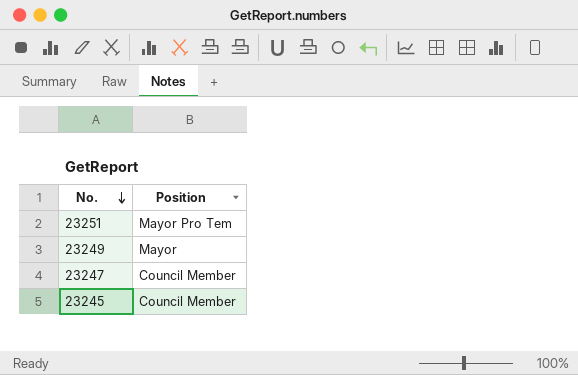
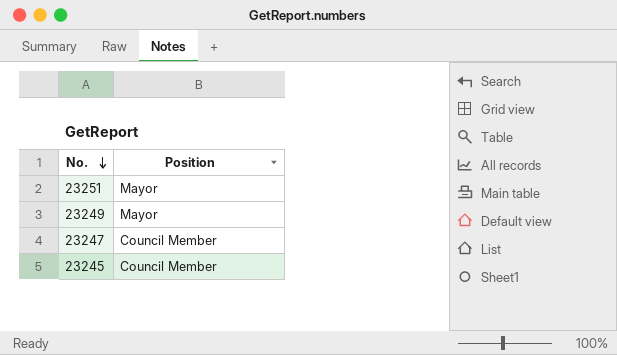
23251 | Position: Mayor Pro Tem -> Mayor

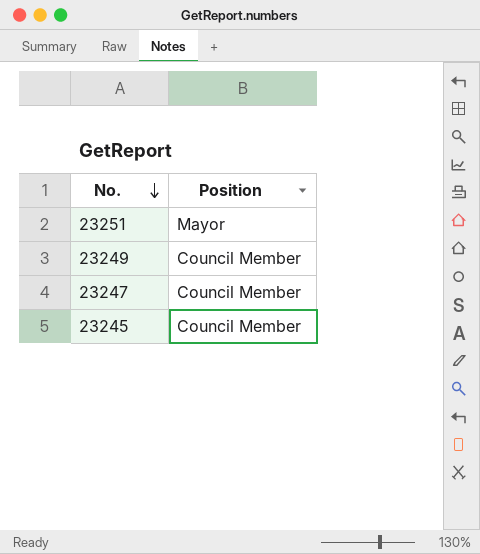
23249 | Position: Mayor -> Council Member

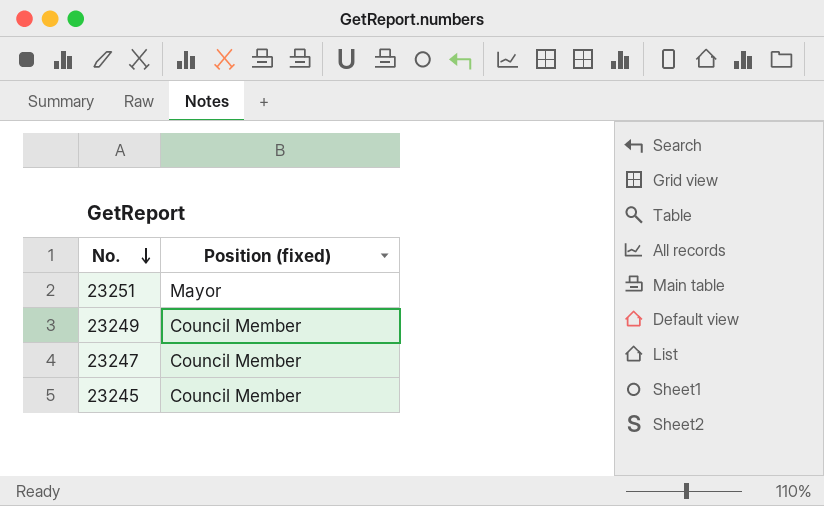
column name: Position -> Position (fixed)

